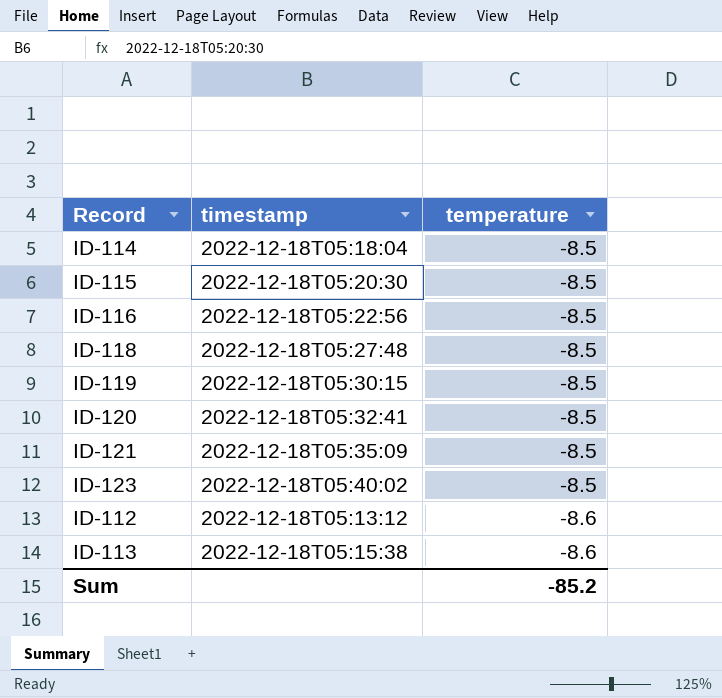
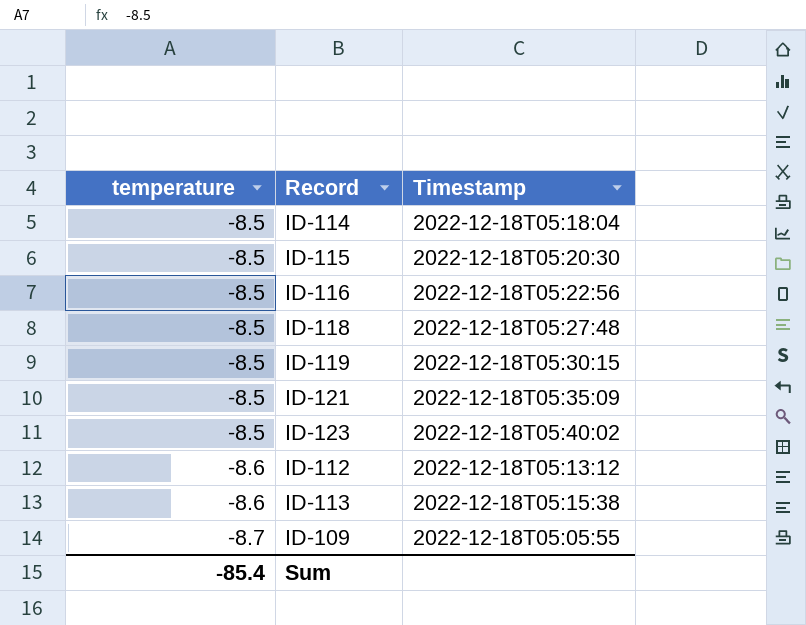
column temperature | position: 3 -> 1
column name: timestamp -> Timestamp
row ID-120: 2022-12-18T05:32:41 | -8.5 -> none
row ID-109: none -> -8.7 | 2022-12-18T05:05:55
Sum | temperature: -85.2 -> -85.4

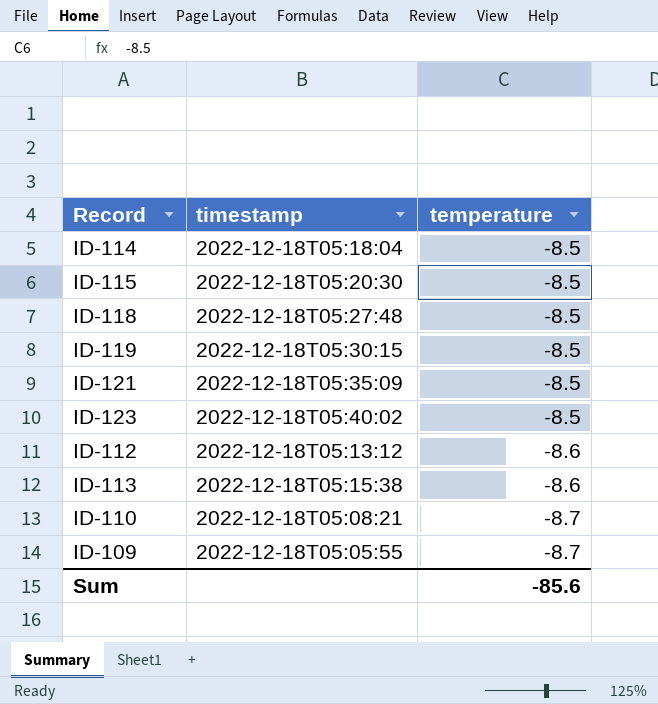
column name: Timestamp -> timestamp
column temperature | position: 1 -> 3
row ID-116: -8.5 | 2022-12-18T05:22:56 -> none
row ID-110: none -> 2022-12-18T05:08:21 | -8.7
Sum | temperature: -85.4 -> -85.6

